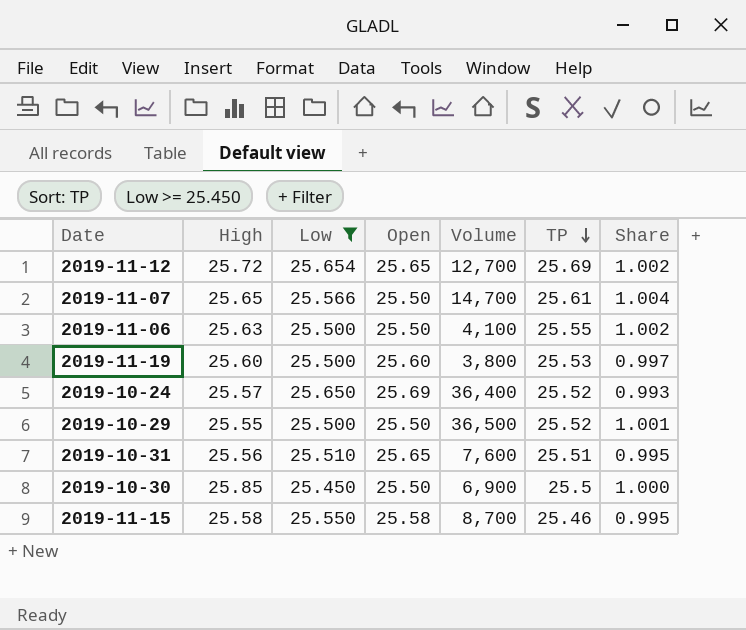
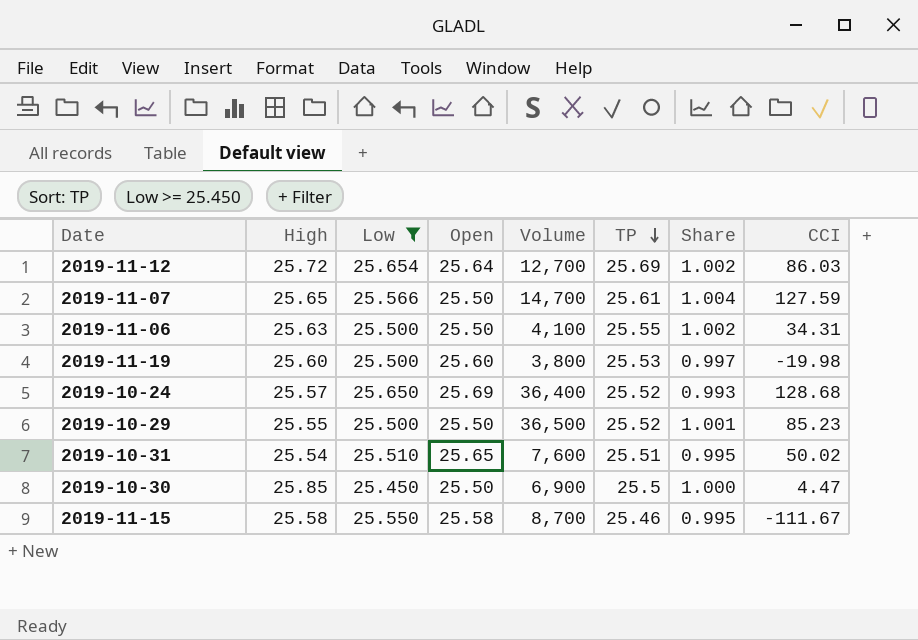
column CCI | position: none -> 8
2019-11-12 | Open: 25.65 -> 25.64
2019-10-31 | High: 25.56 -> 25.54

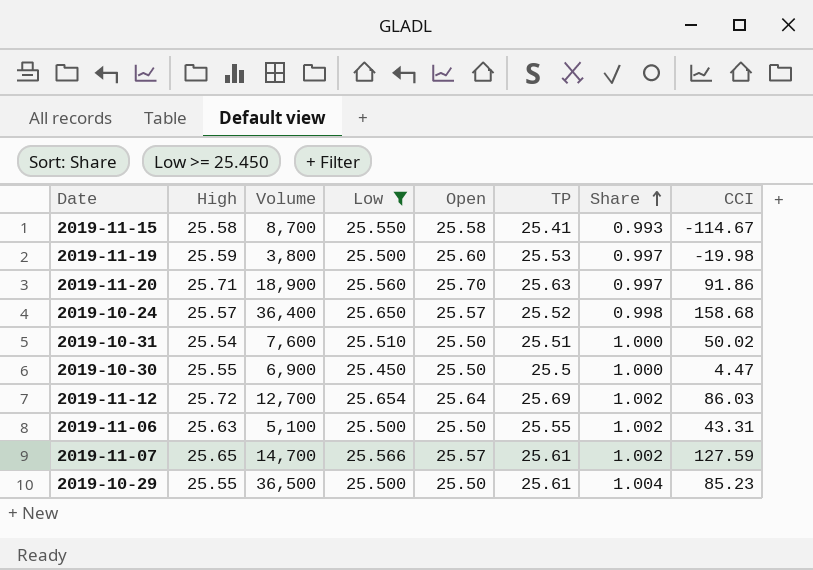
row order: TP descending -> Share ascending
column Volume | position: 5 -> 3
2019-11-15 | TP: 25.46 -> 25.41
2019-11-15 | Share: 0.995 -> 0.993
2019-11-15 | CCI: -111.67 -> -114.67
2019-11-19 | High: 25.60 -> 25.59
row 2019-11-20: none -> 25.71 | 18,900 | 25.560 | 25.70 | 25.63 | 0.997 | 91.86
2019-10-24 | Open: 25.69 -> 25.57
2019-10-24 | Share: 0.993 -> 0.998
2019-10-24 | CCI: 128.68 -> 158.68
2019-10-31 | Open: 25.65 -> 25.50
2019-10-31 | Share: 0.995 -> 1.000
2019-10-30 | High: 25.85 -> 25.55
2019-11-06 | Volume: 4,100 -> 5,100
2019-11-06 | CCI: 34.31 -> 43.31
2019-11-07 | Open: 25.50 -> 25.57
2019-11-07 | Share: 1.004 -> 1.002
2019-10-29 | TP: 25.52 -> 25.61
2019-10-29 | Share: 1.001 -> 1.004

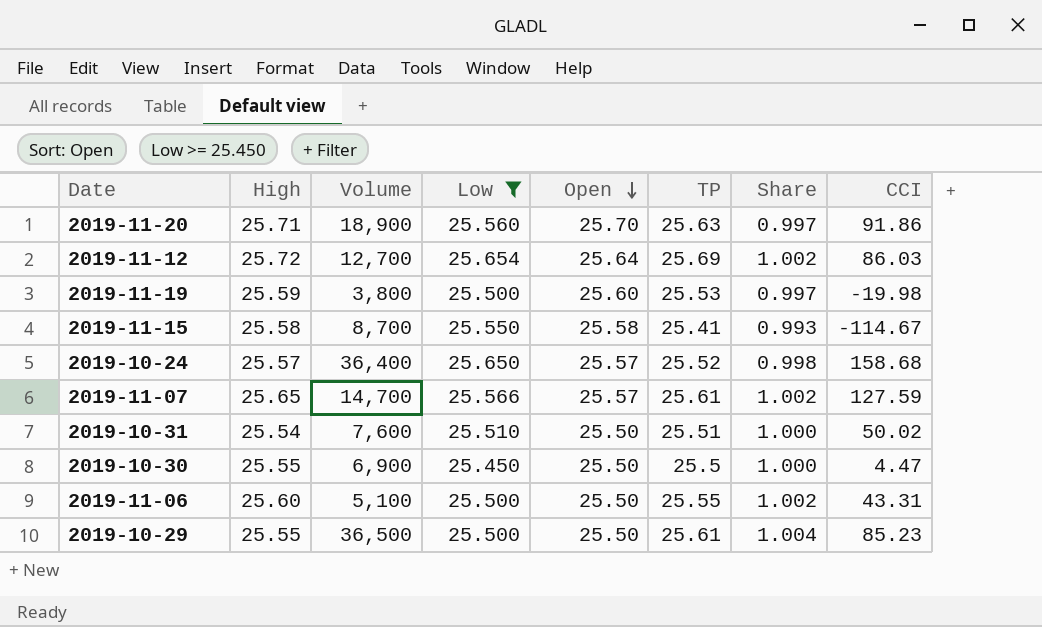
row order: Share ascending -> Open descending
2019-11-06 | High: 25.63 -> 25.60

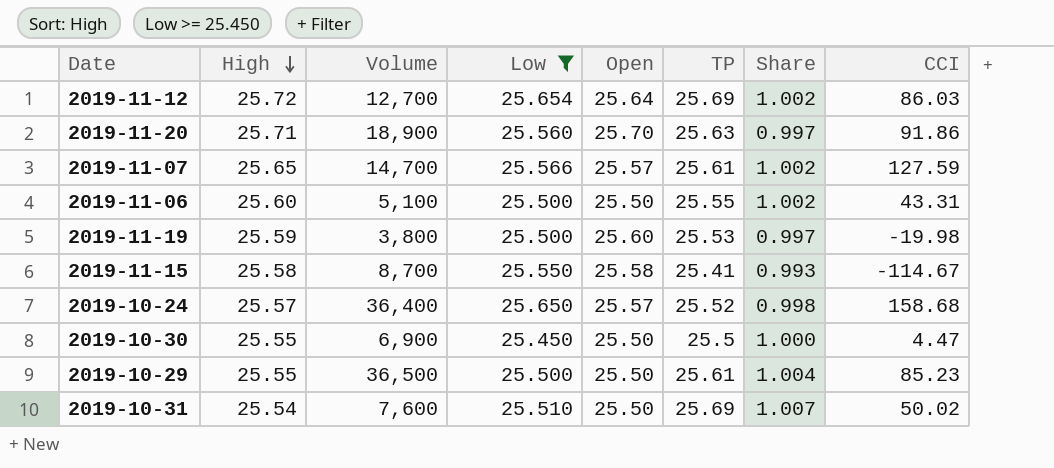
row order: Open descending -> High descending
2019-10-31 | TP: 25.51 -> 25.69
2019-10-31 | Share: 1.000 -> 1.007

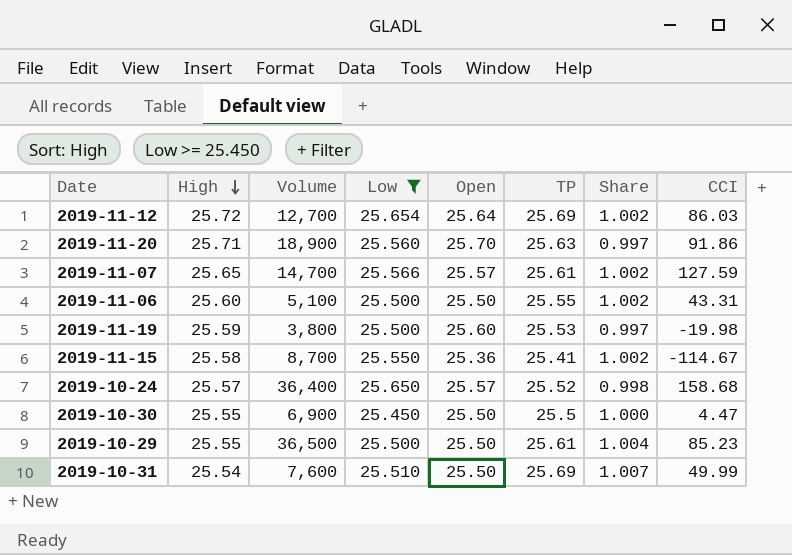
2019-11-15 | Open: 25.58 -> 25.36
2019-11-15 | Share: 0.993 -> 1.002
2019-10-31 | CCI: 50.02 -> 49.99

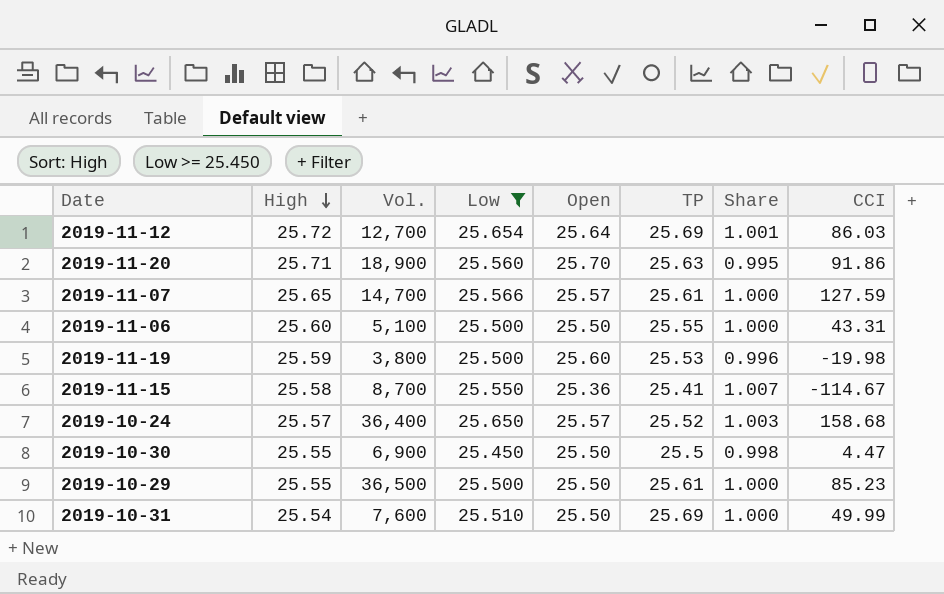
column name: Volume -> Vol.
column Share | formula: [TP] / [Open] -> [Low] / [Open]

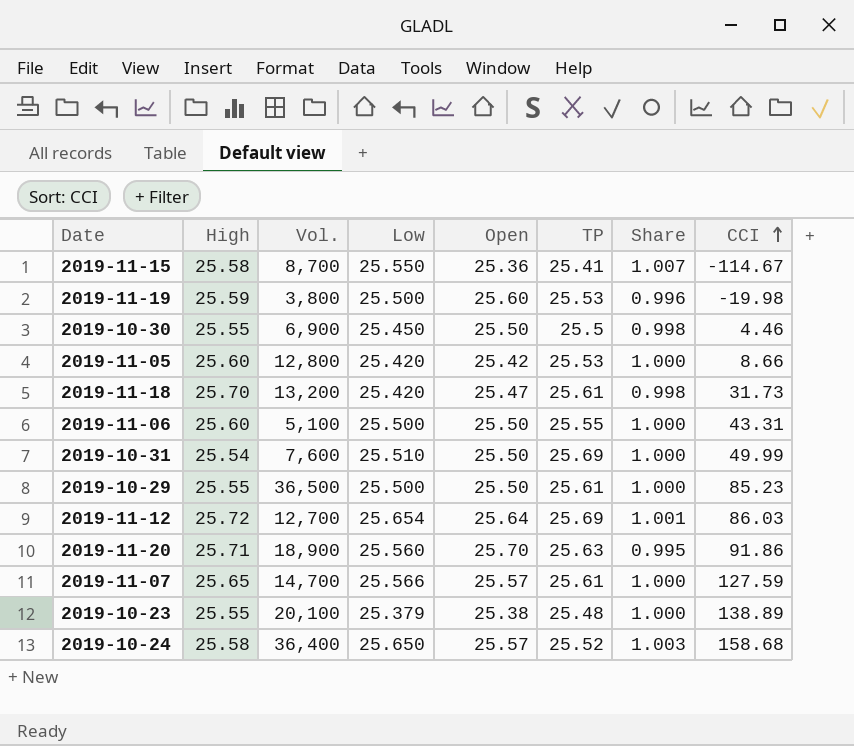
filter: Low >= 25.450 -> none
row order: High descending -> CCI ascending
2019-10-30 | CCI: 4.47 -> 4.46
2019-10-24 | High: 25.57 -> 25.58

